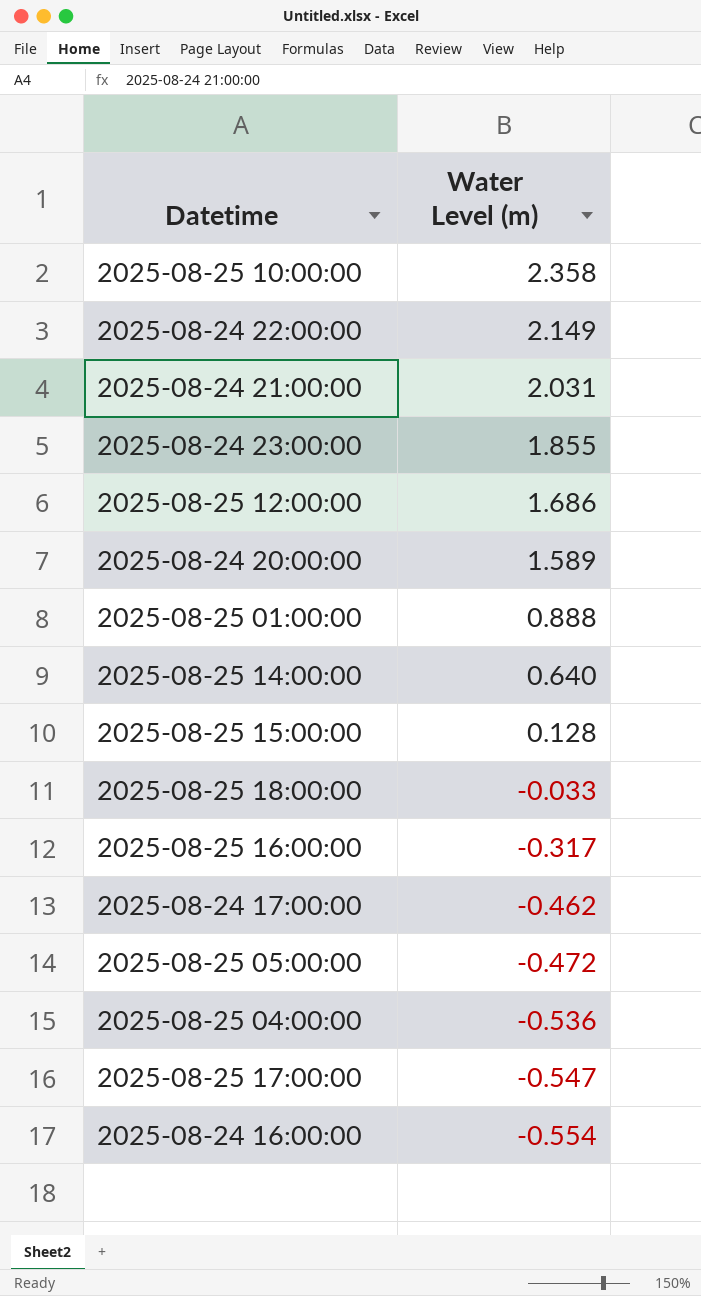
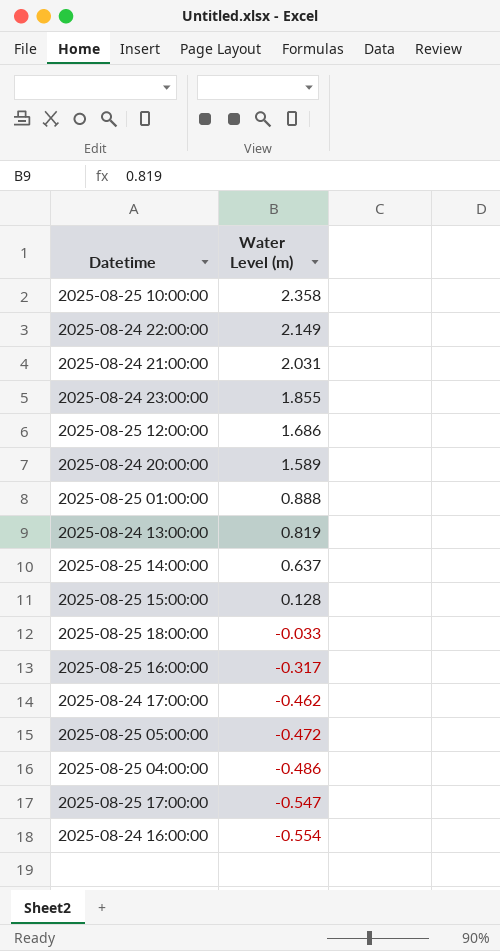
row 2025-08-24 13:00:00: none -> 0.819
2025-08-25 14:00:00 | Water Level (m): 0.640 -> 0.637
2025-08-25 04:00:00 | Water Level (m): -0.536 -> -0.486

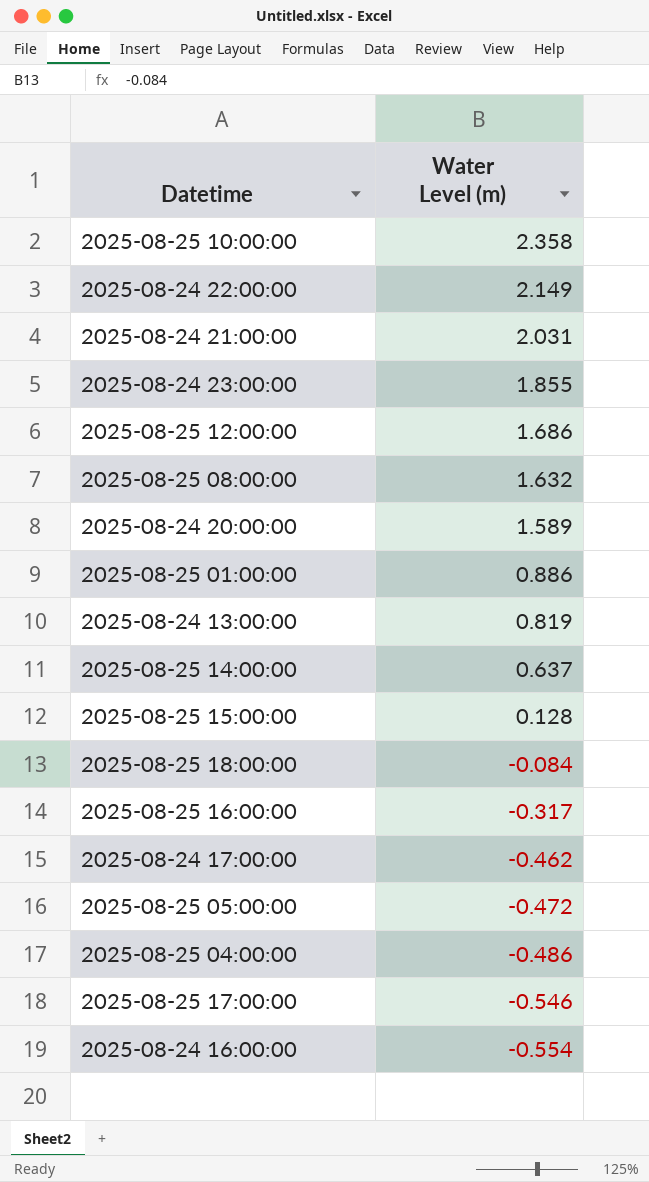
row 2025-08-25 08:00:00: none -> 1.632
2025-08-25 01:00:00 | Water Level (m): 0.888 -> 0.886
2025-08-25 18:00:00 | Water Level (m): -0.033 -> -0.084
2025-08-25 17:00:00 | Water Level (m): -0.547 -> -0.546

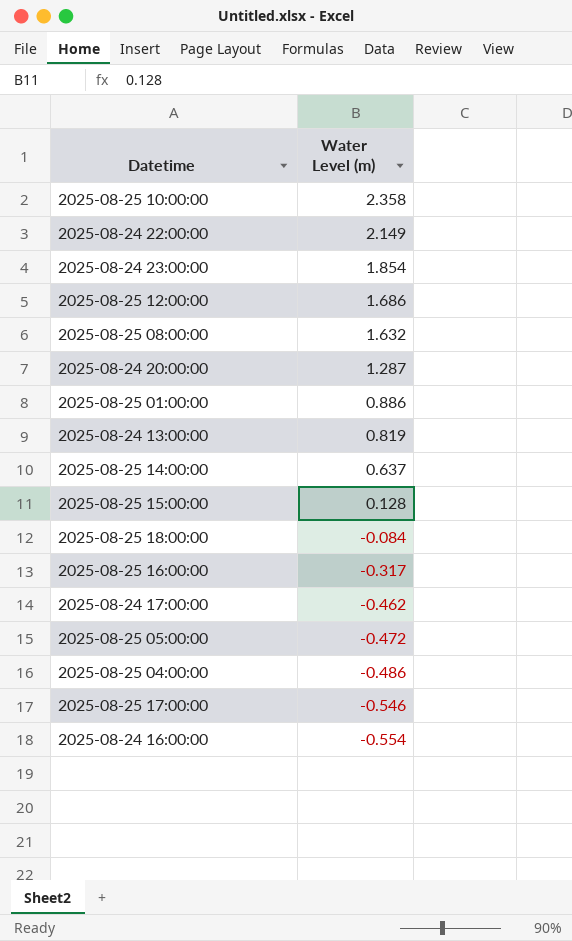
row 2025-08-24 21:00:00: 2.031 -> none
2025-08-24 23:00:00 | Water Level (m): 1.855 -> 1.854
2025-08-24 20:00:00 | Water Level (m): 1.589 -> 1.287

